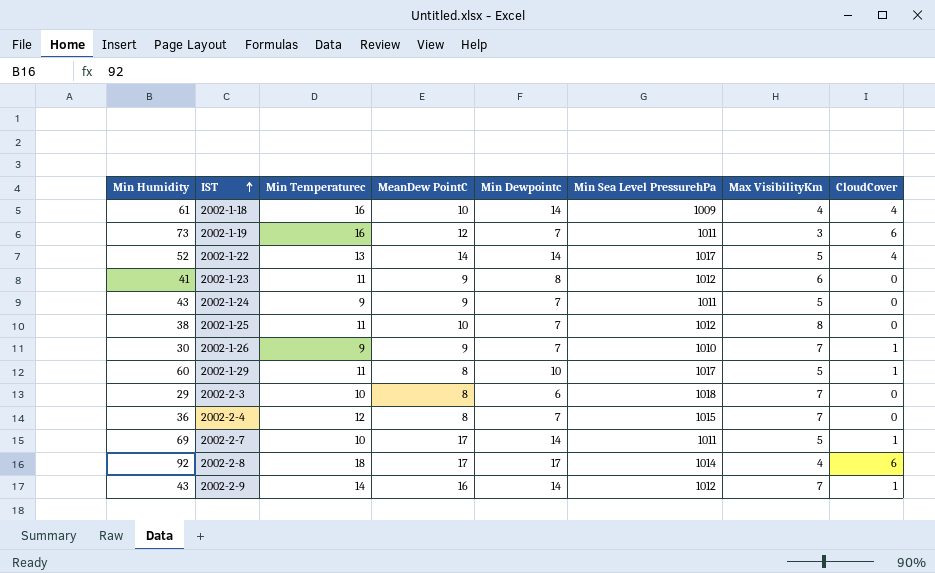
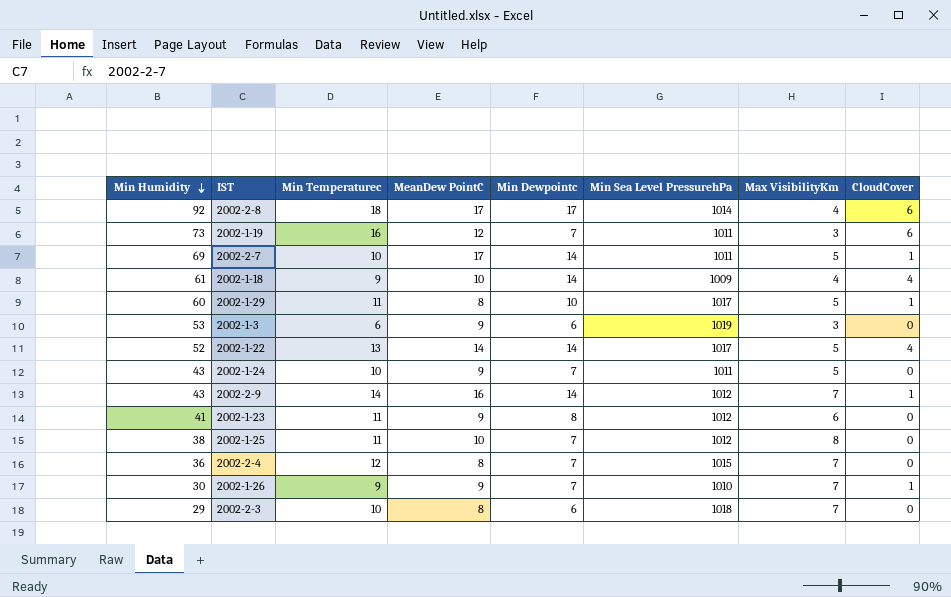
row order: IST ascending -> Min Humidity descending
2002-1-18 | Min Temperaturec: 16 -> 9
row 2002-1-3: none -> 53 | 6 | 9 | 6 | 1019 | 3 | 0
2002-1-24 | Min Temperaturec: 9 -> 10

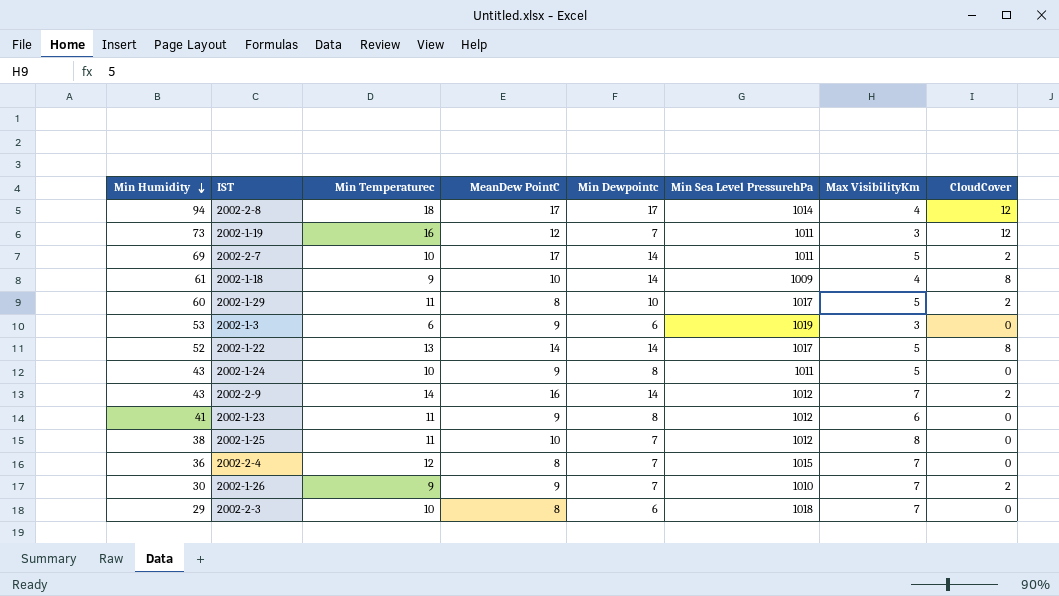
2002-2-8 | Min Humidity: 92 -> 94
2002-2-8 | CloudCover: 6 -> 12
2002-1-19 | CloudCover: 6 -> 12
2002-2-7 | CloudCover: 1 -> 2
2002-1-18 | CloudCover: 4 -> 8
2002-1-29 | CloudCover: 1 -> 2
2002-1-22 | CloudCover: 4 -> 8
2002-1-24 | Min Dewpointc: 7 -> 8
2002-2-9 | CloudCover: 1 -> 2
2002-1-26 | CloudCover: 1 -> 2

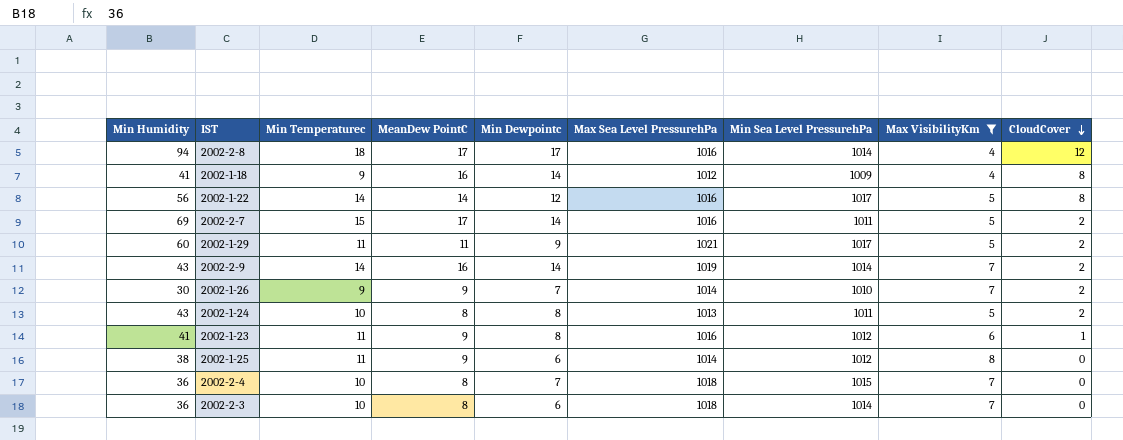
filter: none -> Max VisibilityKm != 3
row order: Min Humidity descending -> CloudCover descending
column Max Sea Level PressurehPa | position: none -> 6
2002-1-18 | Min Humidity: 61 -> 41
2002-1-18 | MeanDew PointC: 10 -> 16
2002-1-22 | Min Humidity: 52 -> 56
2002-1-22 | Min Temperaturec: 13 -> 14
2002-1-22 | Min Dewpointc: 14 -> 12
2002-2-7 | Min Temperaturec: 10 -> 15
2002-1-29 | MeanDew PointC: 8 -> 11
2002-1-29 | Min Dewpointc: 10 -> 9
2002-2-9 | Min Sea Level PressurehPa: 1012 -> 1014
2002-1-24 | MeanDew PointC: 9 -> 8
2002-1-24 | CloudCover: 0 -> 2
2002-1-23 | CloudCover: 0 -> 1
2002-1-25 | MeanDew PointC: 10 -> 9
2002-1-25 | Min Dewpointc: 7 -> 6
2002-2-4 | Min Temperaturec: 12 -> 10
2002-2-3 | Min Humidity: 29 -> 36
2002-2-3 | Min Sea Level PressurehPa: 1018 -> 1014

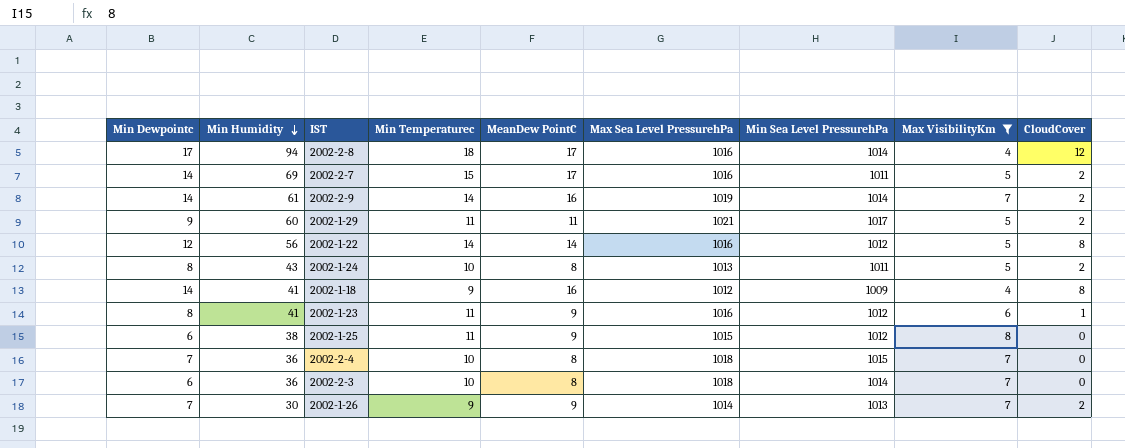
row order: CloudCover descending -> Min Humidity descending
column Min Dewpointc | position: 5 -> 1
2002-2-9 | Min Humidity: 43 -> 61
2002-1-22 | Min Sea Level PressurehPa: 1017 -> 1012
2002-1-25 | Max Sea Level PressurehPa: 1014 -> 1015
2002-1-26 | Min Sea Level PressurehPa: 1010 -> 1013

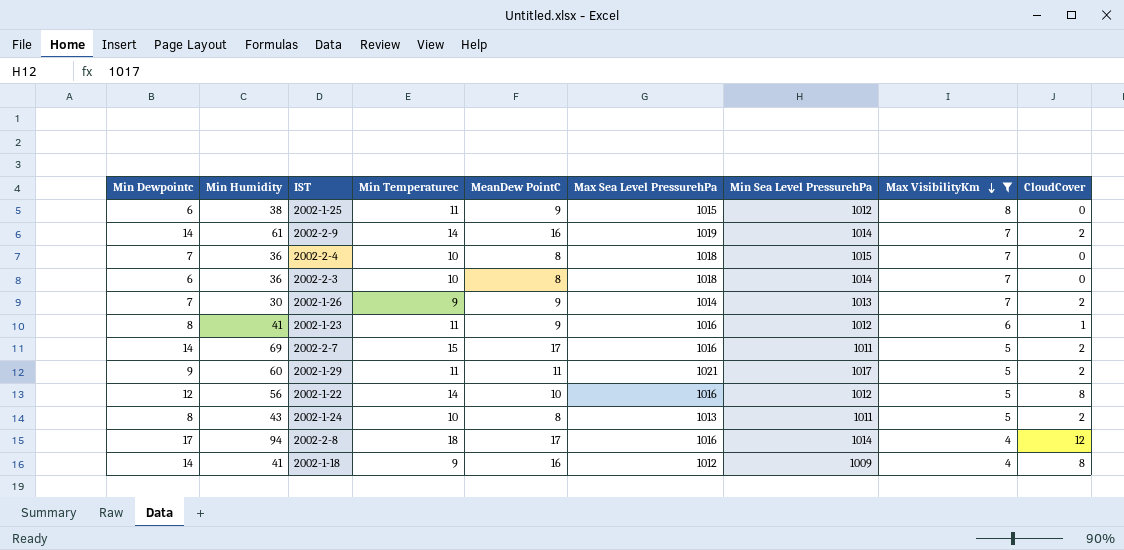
row order: Min Humidity descending -> Max VisibilityKm descending
2002-1-22 | MeanDew PointC: 14 -> 10

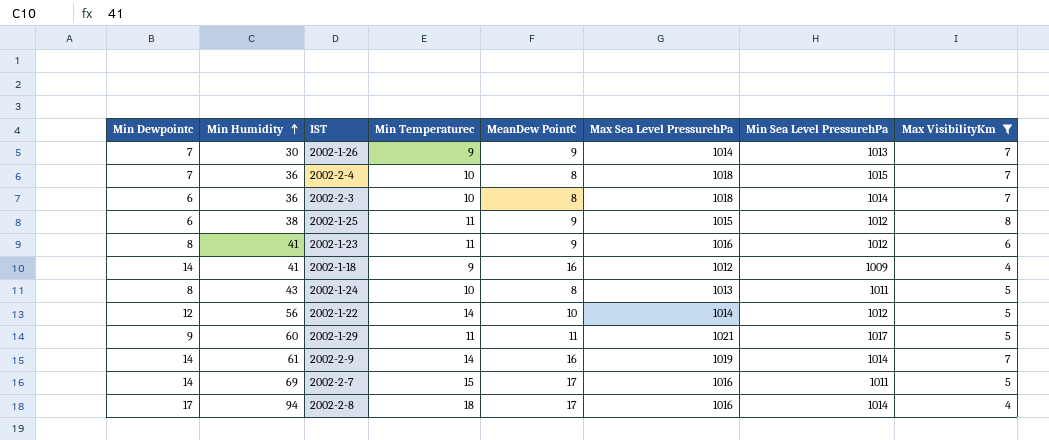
row order: Max VisibilityKm descending -> Min Humidity ascending
column CloudCover | position: 9 -> none
2002-1-22 | Max Sea Level PressurehPa: 1016 -> 1014

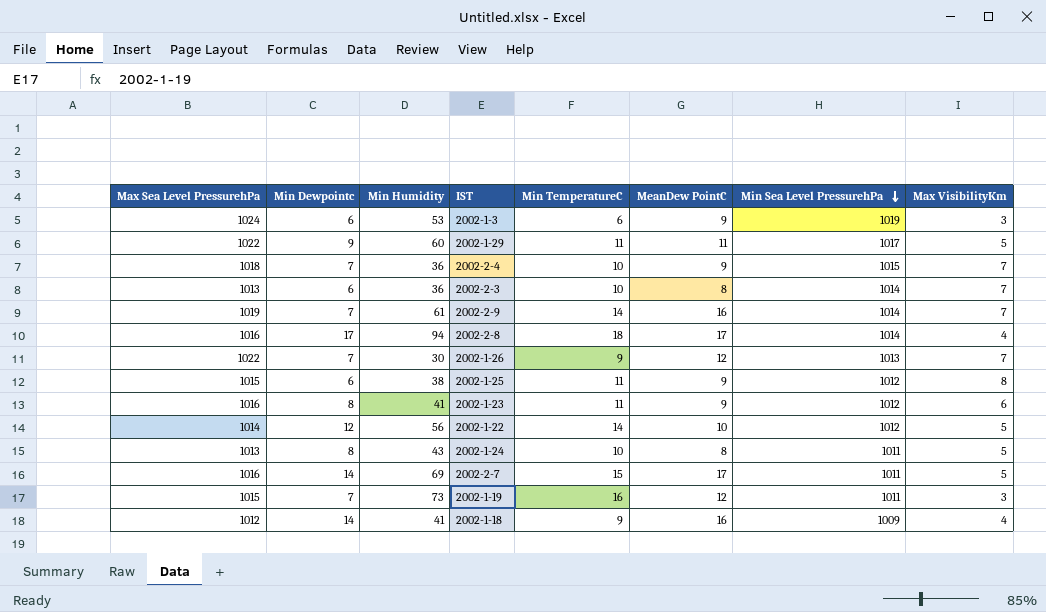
filter: Max VisibilityKm != 3 -> none
row order: Min Humidity ascending -> Min Sea Level PressurehPa descending
column Max Sea Level PressurehPa | position: 6 -> 1
column name: Min Temperaturec -> Min TemperatureC
2002-1-29 | Max Sea Level PressurehPa: 1021 -> 1022
2002-2-4 | MeanDew PointC: 8 -> 9
2002-2-3 | Max Sea Level PressurehPa: 1018 -> 1013
2002-2-9 | Min Dewpointc: 14 -> 7
2002-1-26 | Max Sea Level PressurehPa: 1014 -> 1022
2002-1-26 | MeanDew PointC: 9 -> 12

